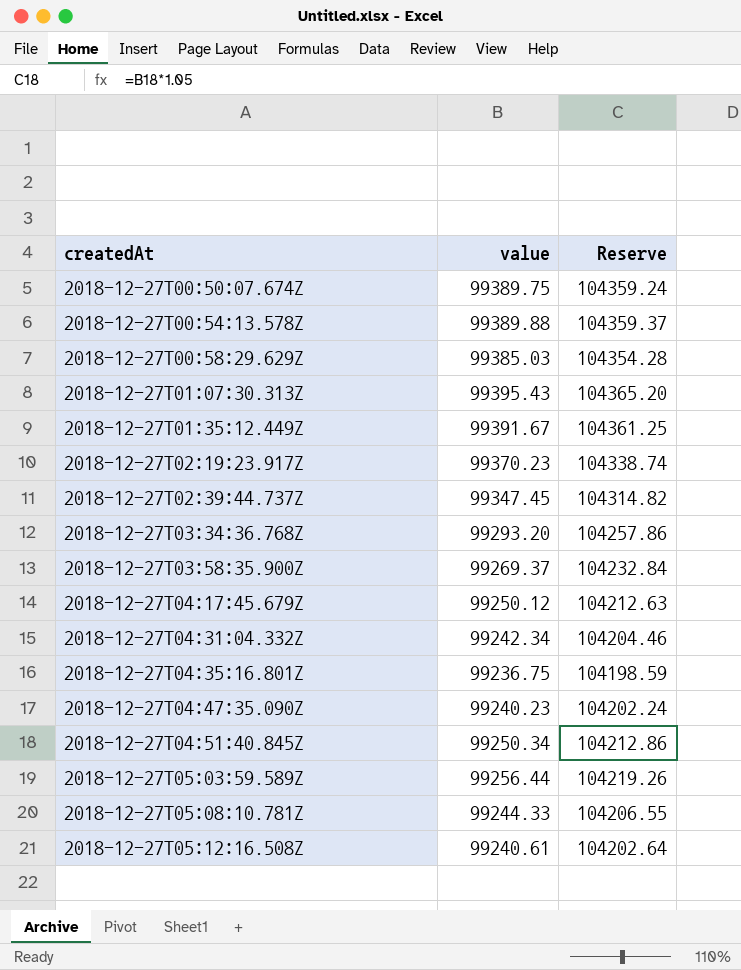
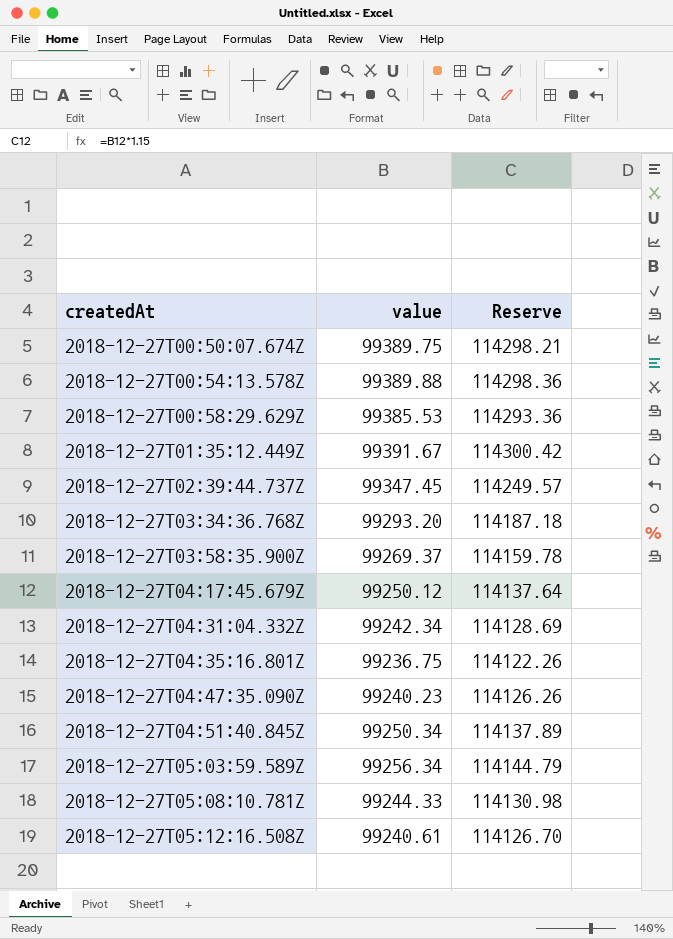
column Reserve | formula: [value] * 1.05 -> [value] * 1.15
row 2018-12-27T01:07:30.313Z: 99395.43 | 104365.20 -> none
row 2018-12-27T02:19:23.917Z: 99370.23 | 104338.74 -> none
2018-12-27T00:58:29.629Z | value: 99385.03 -> 99385.53
2018-12-27T05:03:59.589Z | value: 99256.44 -> 99256.34

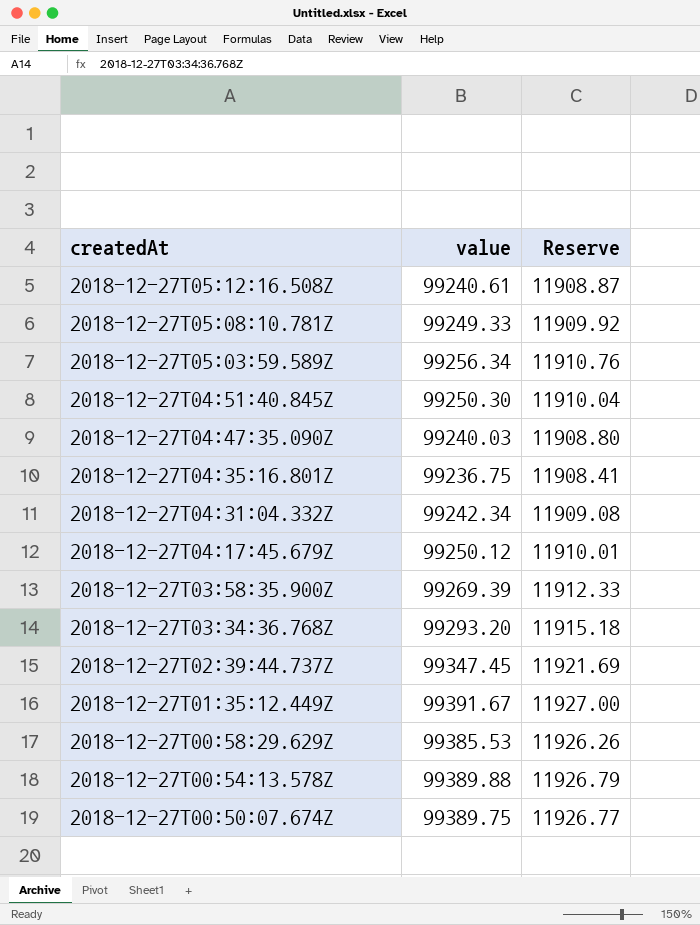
row order: createdAt ascending -> createdAt descending
column Reserve | formula: [value] * 1.15 -> [value] * 0.12
2018-12-27T05:08:10.781Z | value: 99244.33 -> 99249.33
2018-12-27T04:51:40.845Z | value: 99250.34 -> 99250.30
2018-12-27T04:47:35.090Z | value: 99240.23 -> 99240.03
2018-12-27T03:58:35.900Z | value: 99269.37 -> 99269.39

